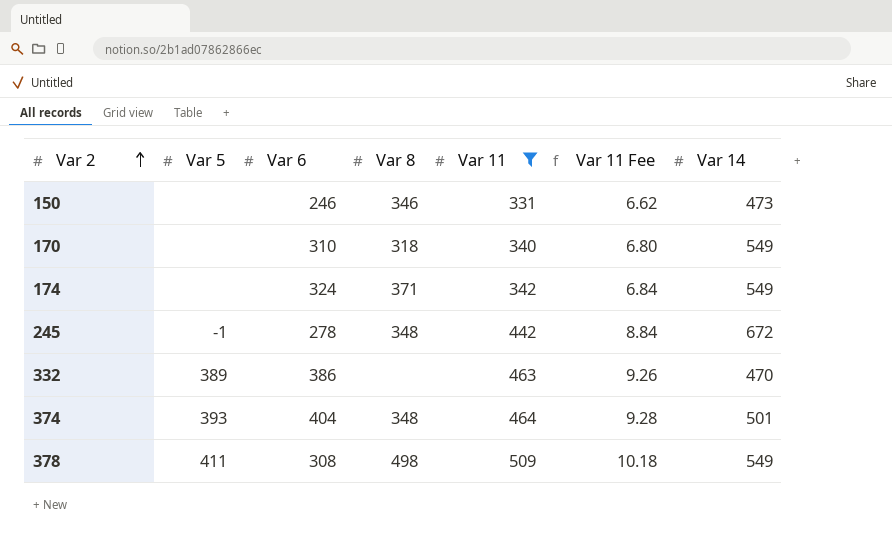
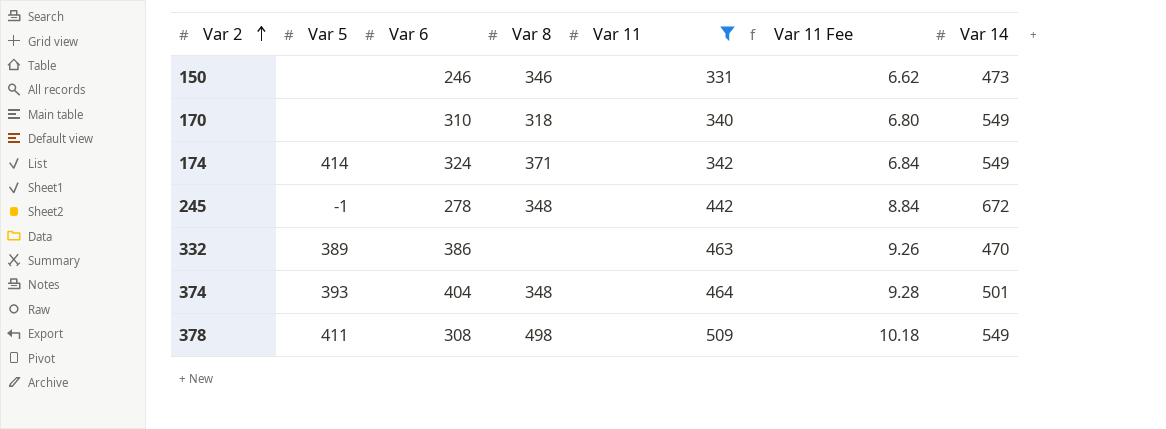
174 | Var 5: none -> 414

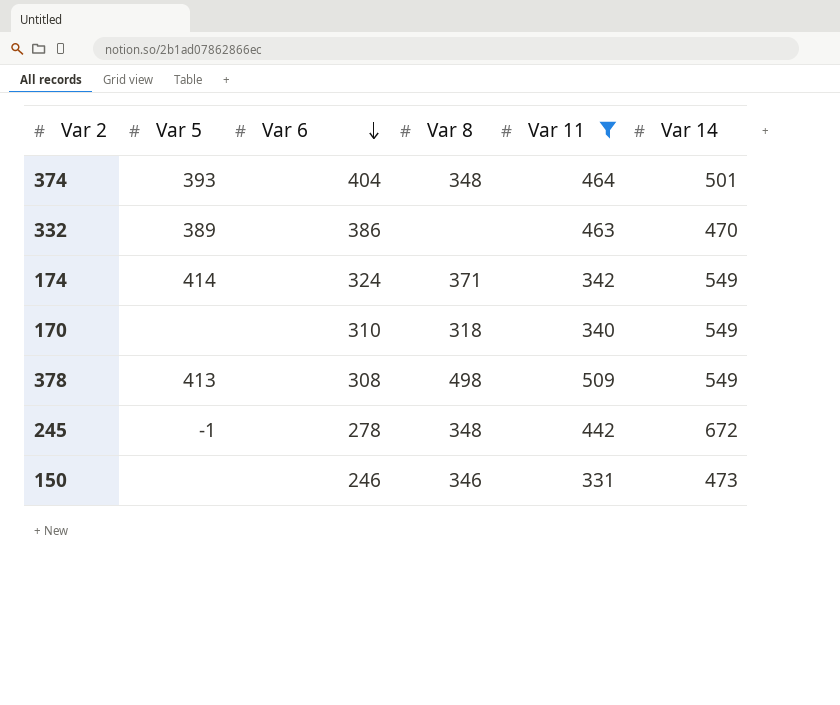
row order: Var 2 ascending -> Var 6 descending
column Var 11 Fee | formula: [Var 11] * 0.02 -> none
378 | Var 5: 411 -> 413

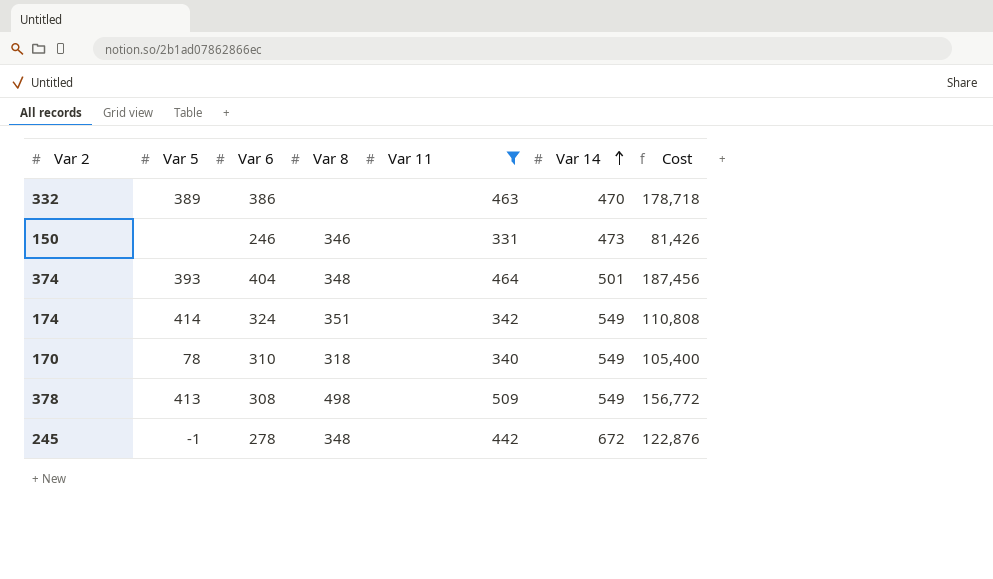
row order: Var 6 descending -> Var 14 ascending
column Cost | formula: none -> [Var 6] * [Var 11]
174 | Var 8: 371 -> 351
170 | Var 5: none -> 78

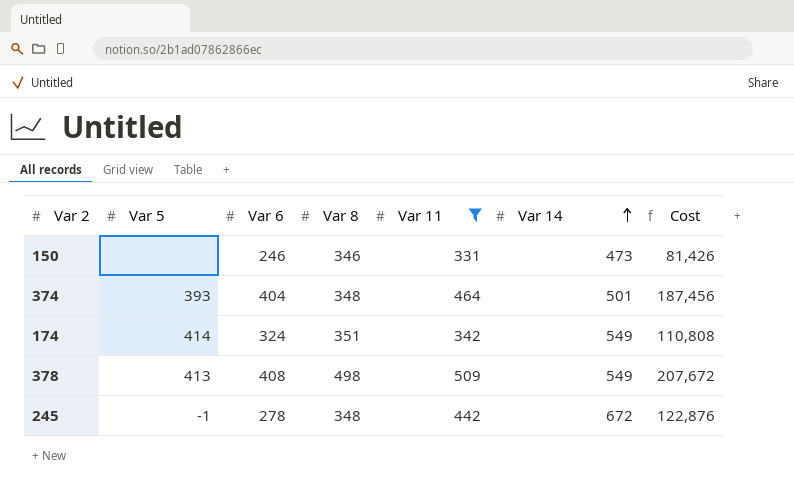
row 332: 389 | 386 | none | 463 | 470 | 178,718 -> none
row 170: 78 | 310 | 318 | 340 | 549 | 105,400 -> none
378 | Var 6: 308 -> 408
378 | Cost: 156,772 -> 207,672

